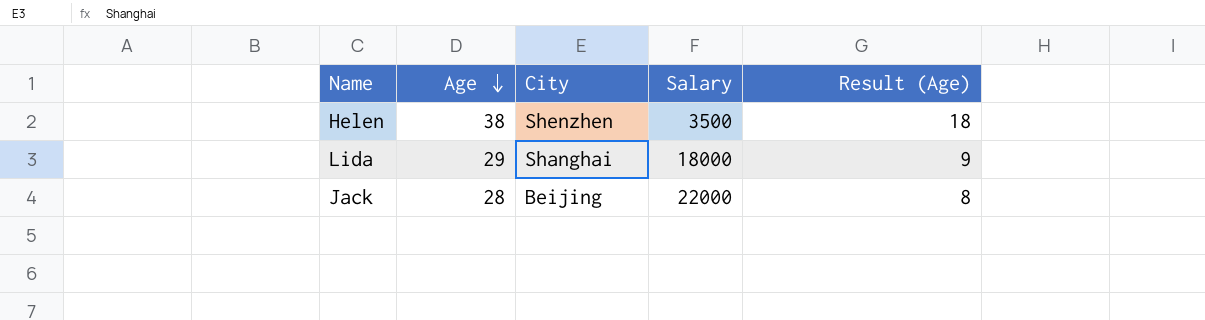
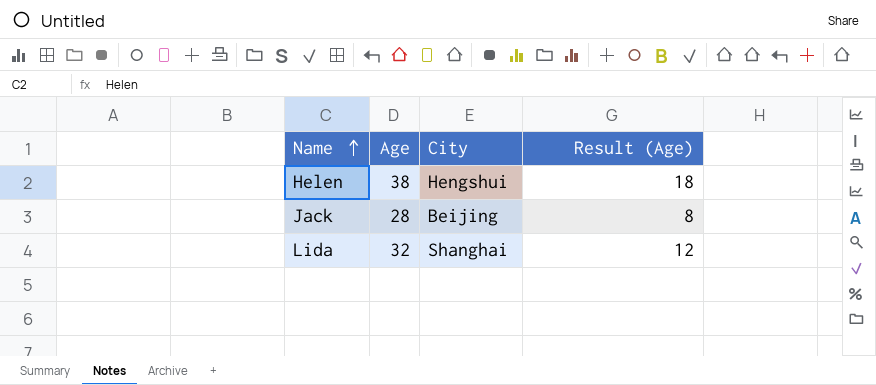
row order: Age descending -> Name ascending
column Salary | position: 4 -> none
Helen | City: Shenzhen -> Hengshui
Lida | Age: 29 -> 32
Lida | Result (Age): 9 -> 12

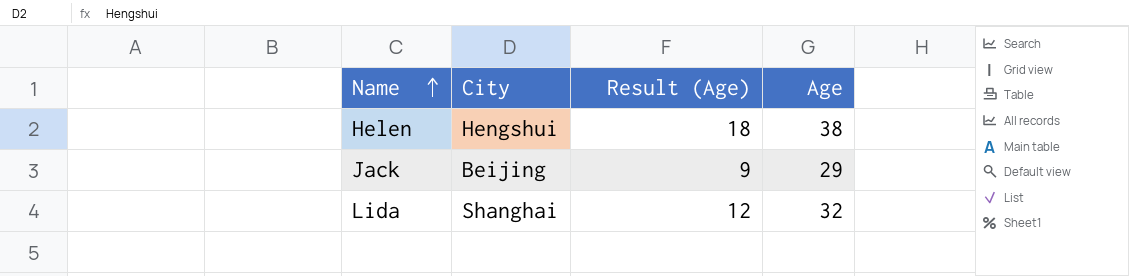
column Age | position: 2 -> 4
Jack | Result (Age): 8 -> 9
Jack | Age: 28 -> 29

